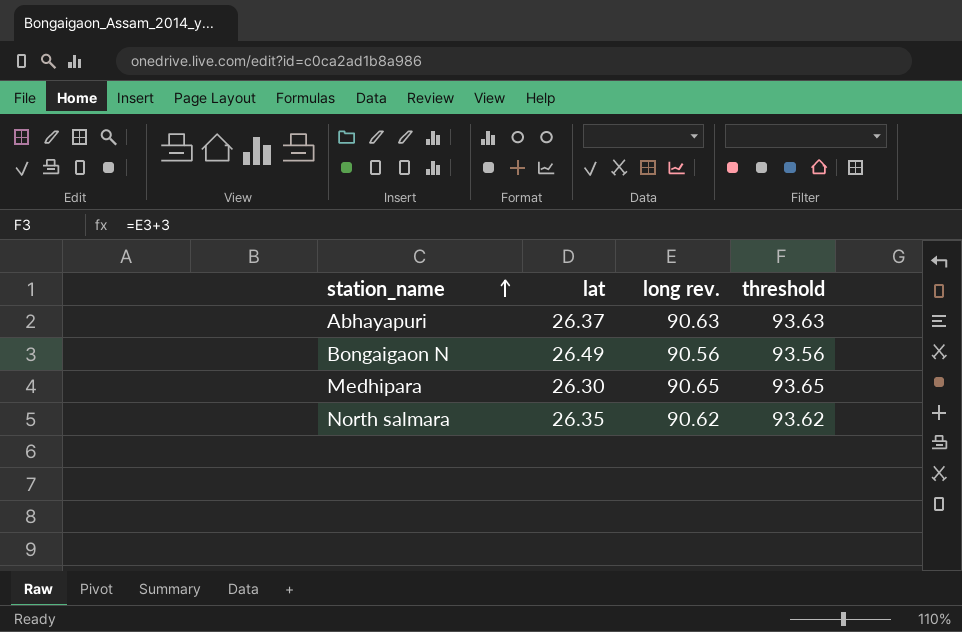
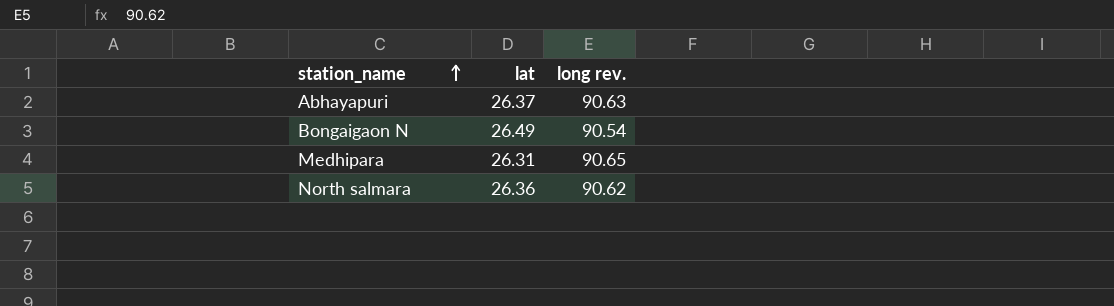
column threshold | formula: [long rev.] + 3 -> none
Bongaigaon N | long rev.: 90.56 -> 90.54
Medhipara | lat: 26.30 -> 26.31
North salmara | lat: 26.35 -> 26.36

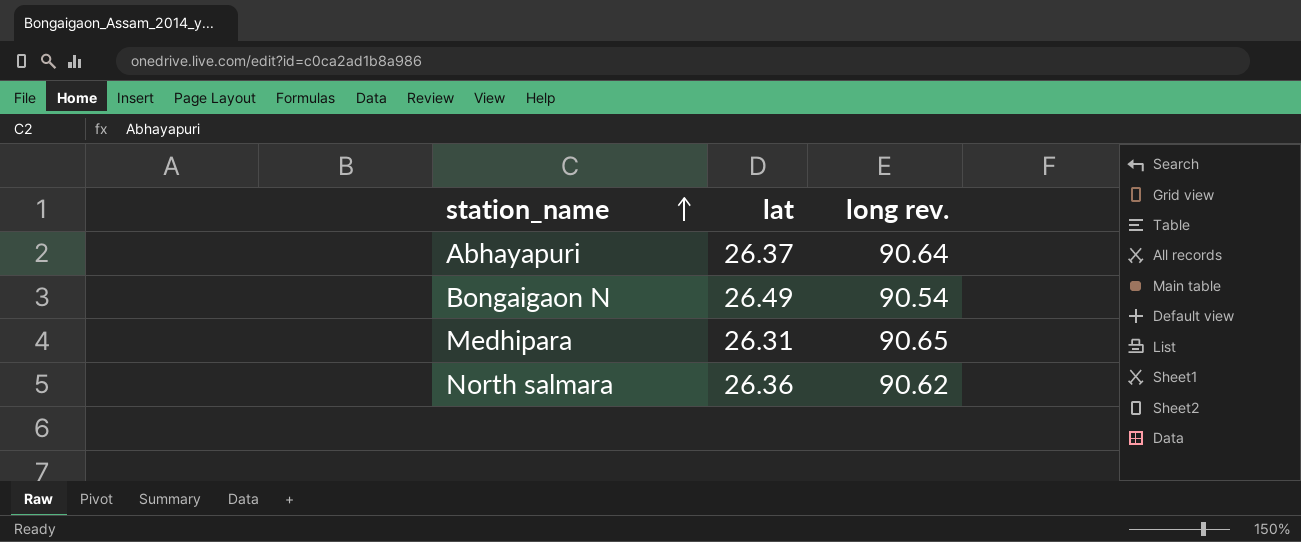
Abhayapuri | long rev.: 90.63 -> 90.64

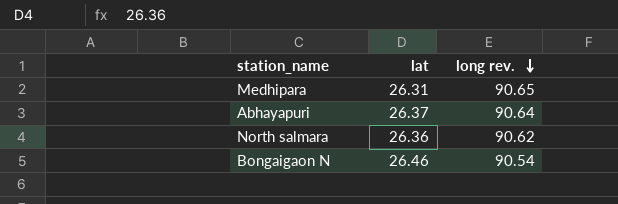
row order: station_name ascending -> long rev. descending
Bongaigaon N | lat: 26.49 -> 26.46

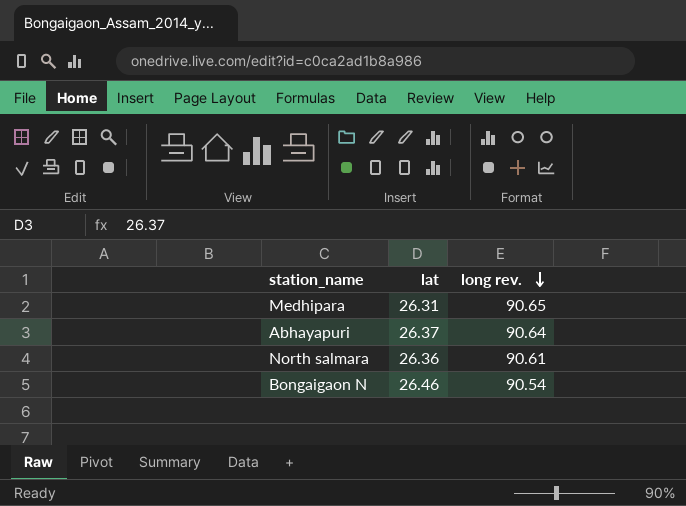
North salmara | long rev.: 90.62 -> 90.61

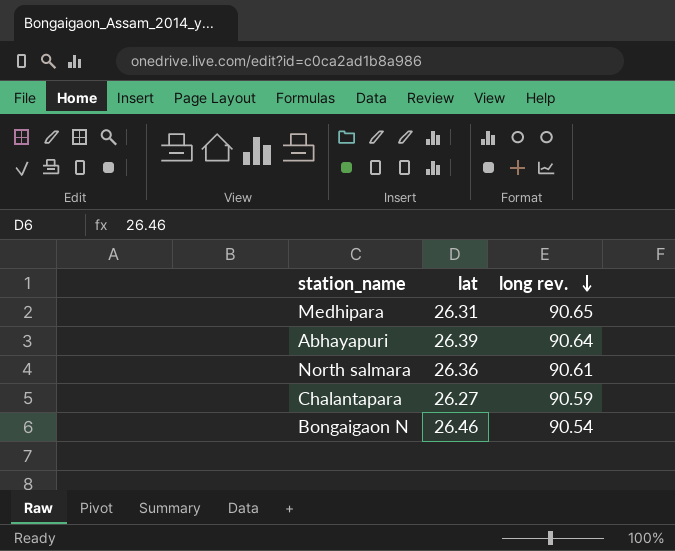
Abhayapuri | lat: 26.37 -> 26.39
row Chalantapara: none -> 26.27 | 90.59

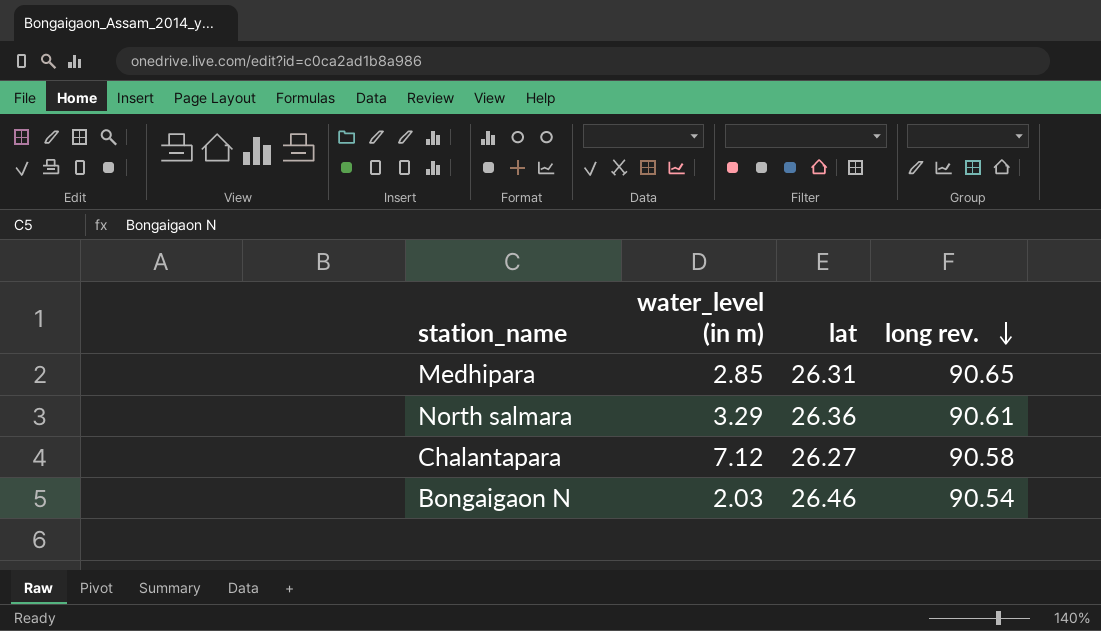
column water_level (in m) | position: none -> 2
row Abhayapuri: 26.39 | 90.64 -> none
Chalantapara | long rev.: 90.59 -> 90.58

